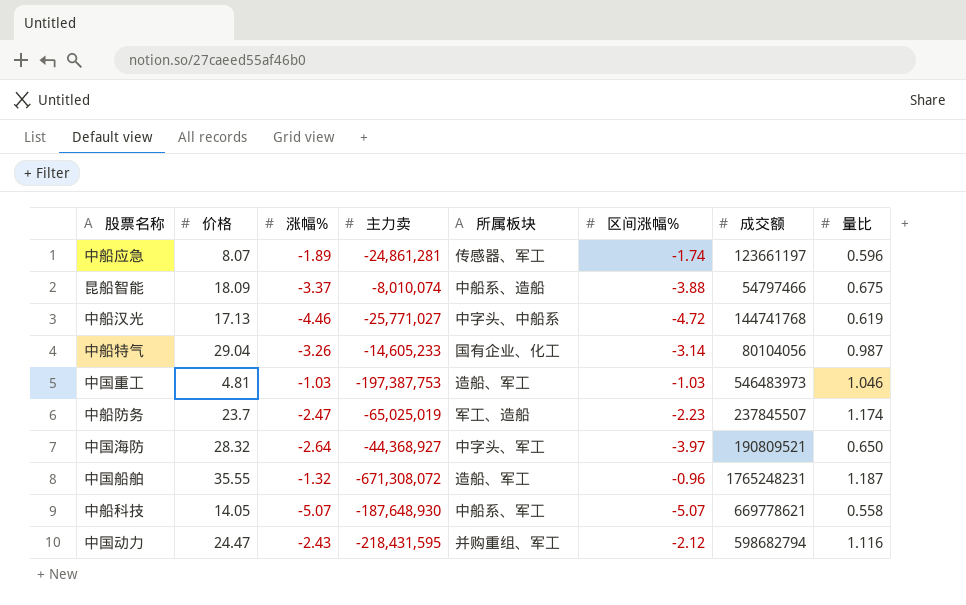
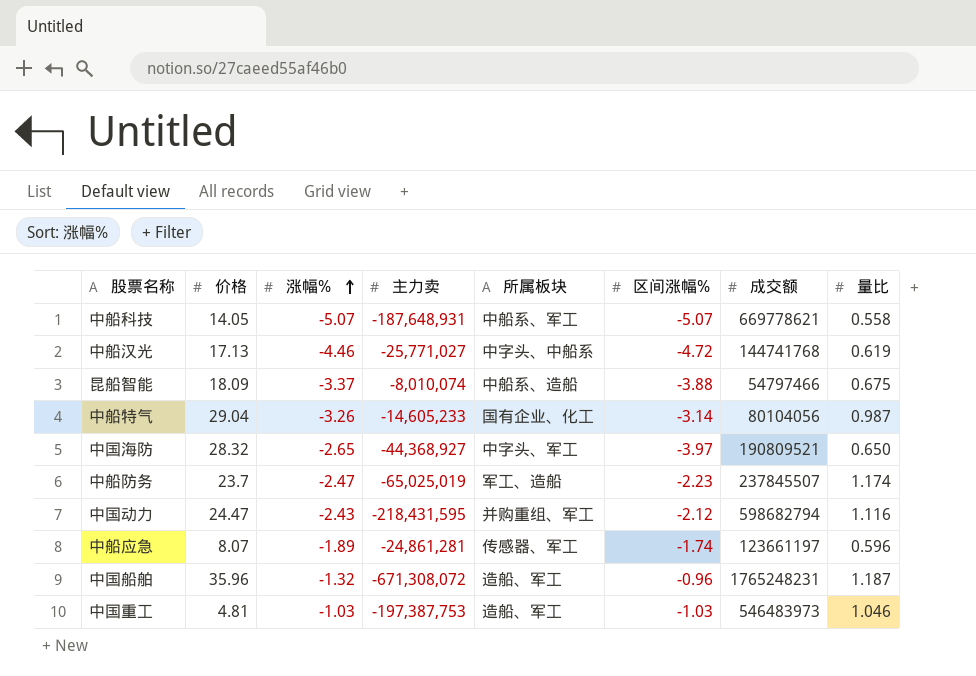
row order: none -> 涨幅% ascending
中船科技 | 主力卖: -187,648,930 -> -187,648,931
中国海防 | 涨幅%: -2.64 -> -2.65
中国船舶 | 价格: 35.55 -> 35.96

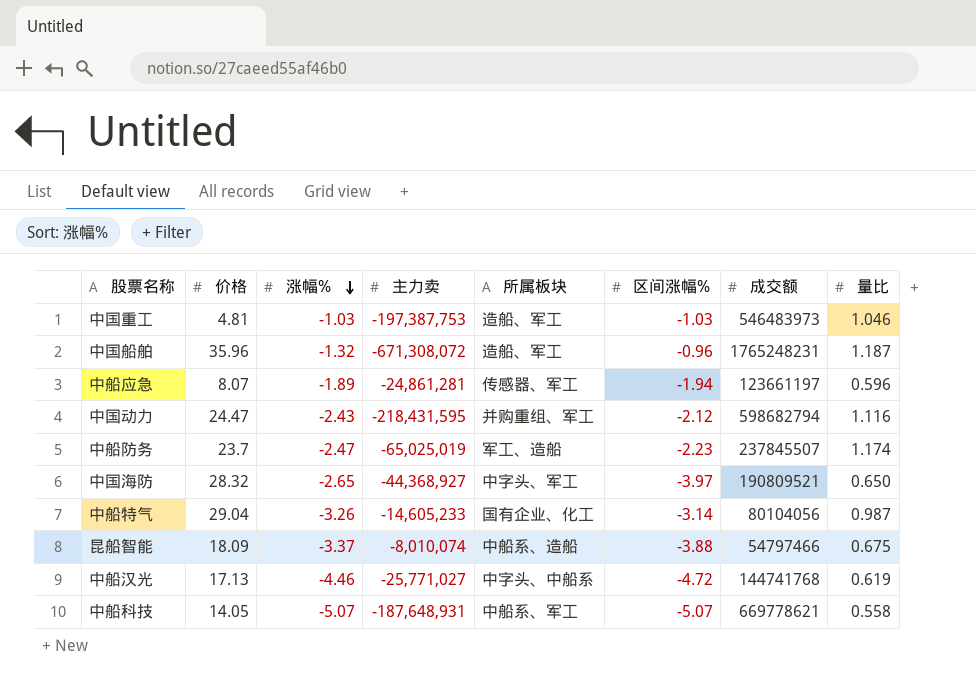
row order: 涨幅% ascending -> 涨幅% descending
中船应急 | 区间涨幅%: -1.74 -> -1.94

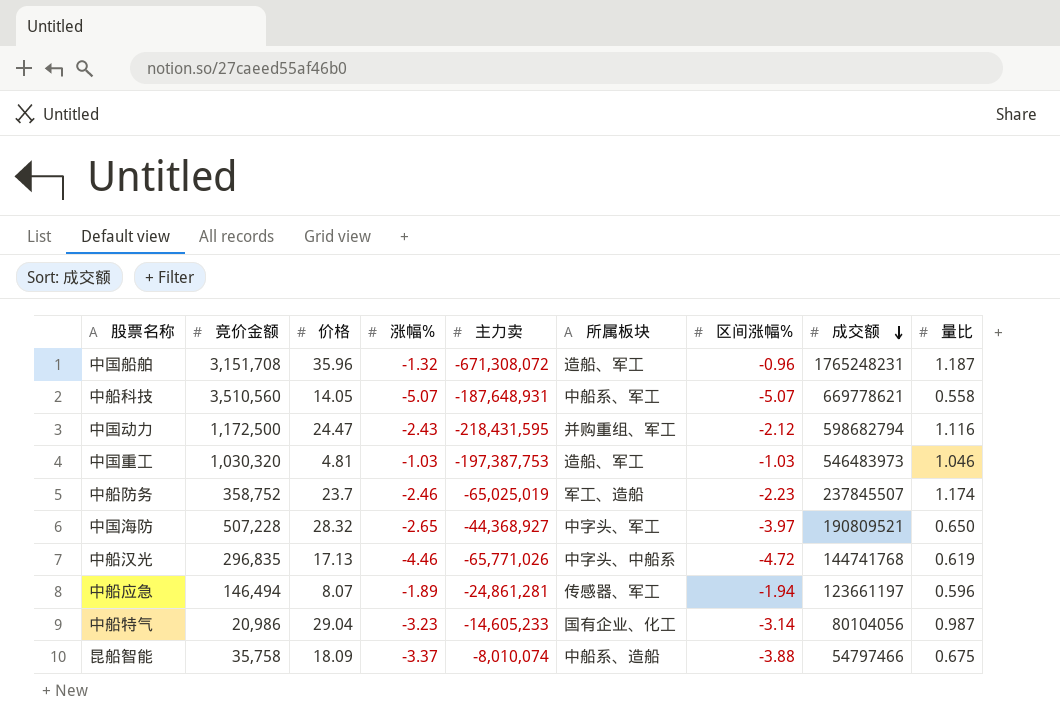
row order: 涨幅% descending -> 成交额 descending
column 竞价金额 | position: none -> 2
中船防务 | 涨幅%: -2.47 -> -2.46
中船汉光 | 主力卖: -25,771,027 -> -65,771,026
中船特气 | 涨幅%: -3.26 -> -3.23

